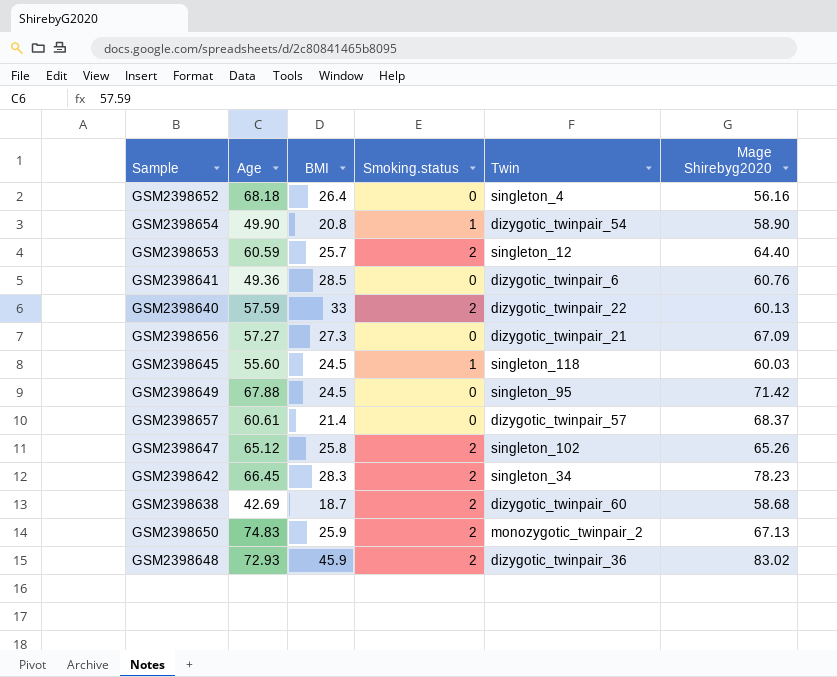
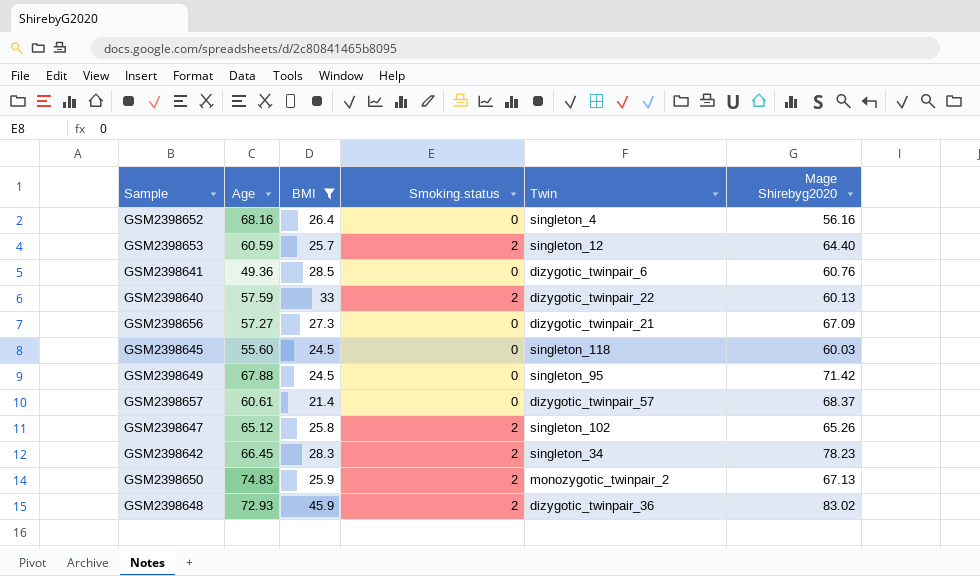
filter: none -> BMI >= 21.4
GSM2398652 | Age: 68.18 -> 68.16
GSM2398645 | Smoking.status: 1 -> 0

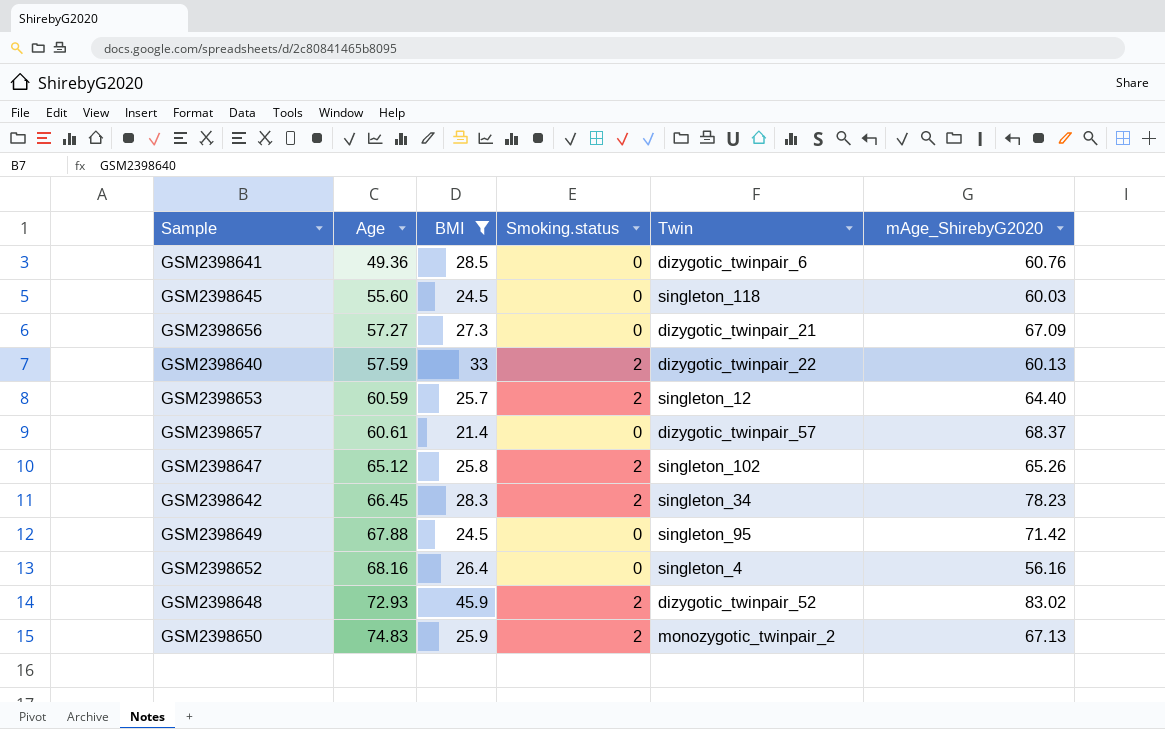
row order: none -> Age ascending
column name: Mage Shirebyg2020 -> mAge_ShirebyG2020
GSM2398648 | Twin: dizygotic_twinpair_36 -> dizygotic_twinpair_52

